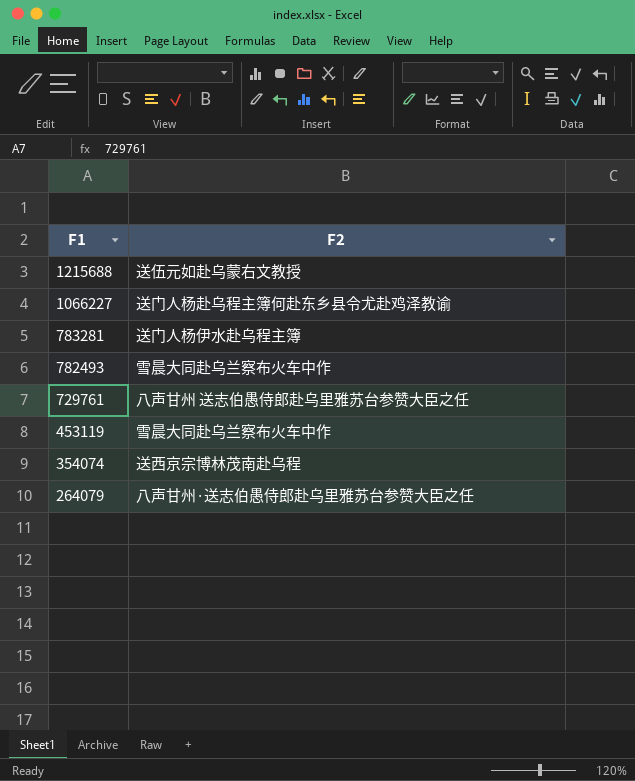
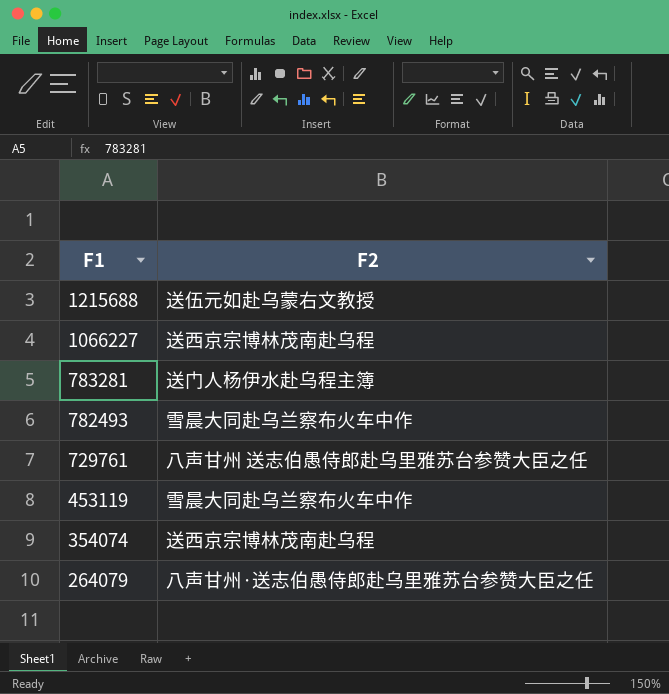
1066227 | F2: 送门人杨赴乌程主簿何赴东乡县令尤赴鸡泽教谕 -> 送西京宗博林茂南赴乌程

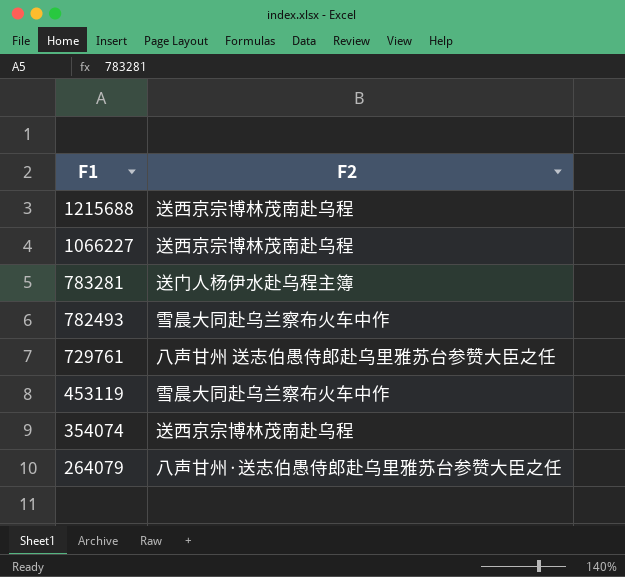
1215688 | F2: 送伍元如赴乌蒙右文教授 -> 送西京宗博林茂南赴乌程

